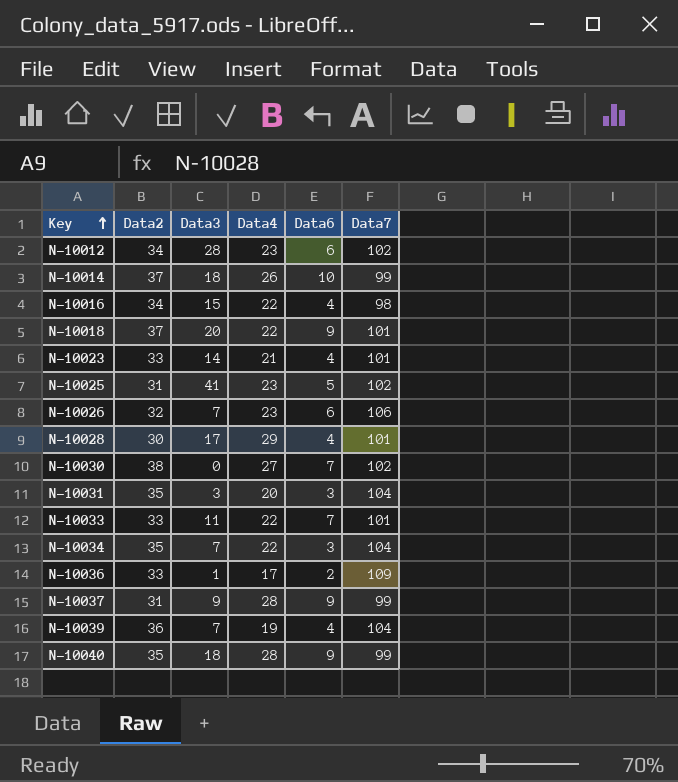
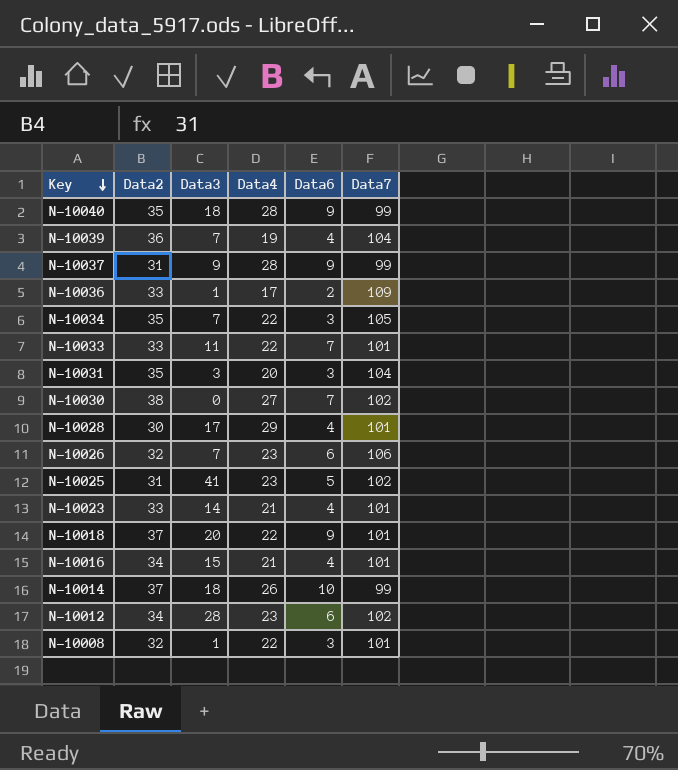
row order: Key ascending -> Key descending
N-10034 | Data7: 104 -> 105
N-10016 | Data4: 22 -> 21
N-10016 | Data7: 98 -> 101
row N-10008: none -> 32 | 1 | 22 | 3 | 101

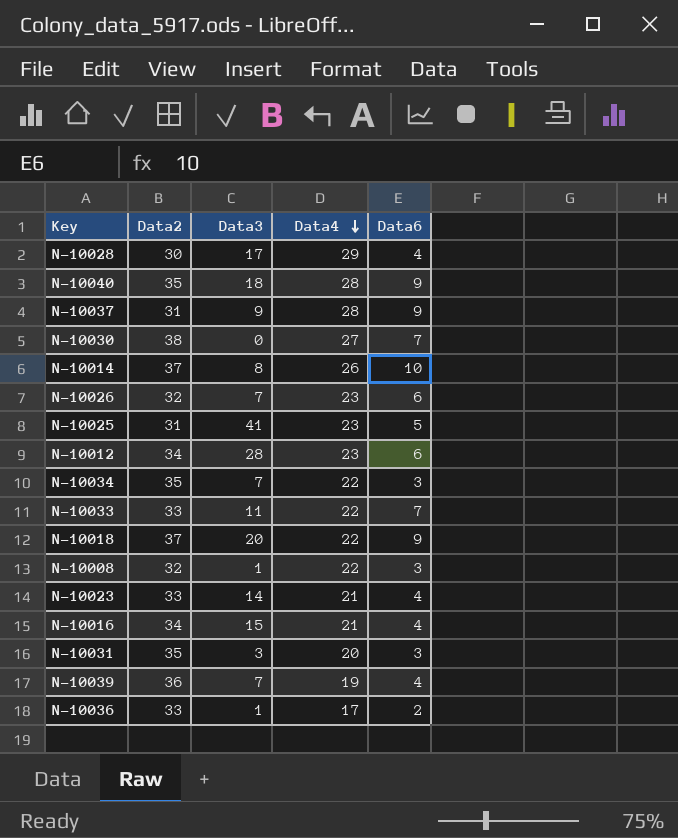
row order: Key descending -> Data4 descending
column Data7 | position: 6 -> none
N-10014 | Data3: 18 -> 8

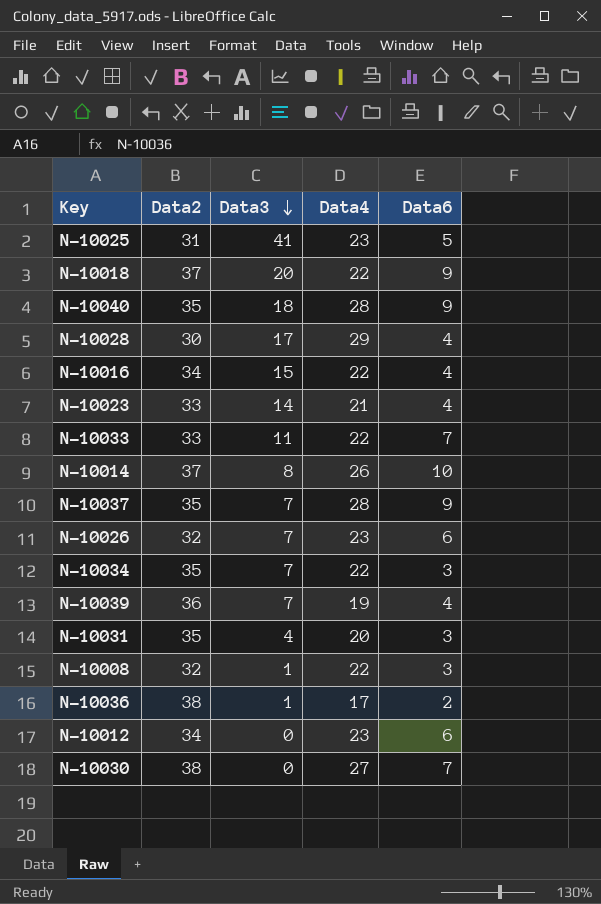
row order: Data4 descending -> Data3 descending
N-10016 | Data4: 21 -> 22
N-10037 | Data2: 31 -> 35
N-10037 | Data3: 9 -> 7
N-10031 | Data3: 3 -> 4
N-10036 | Data2: 33 -> 38
N-10012 | Data3: 28 -> 0

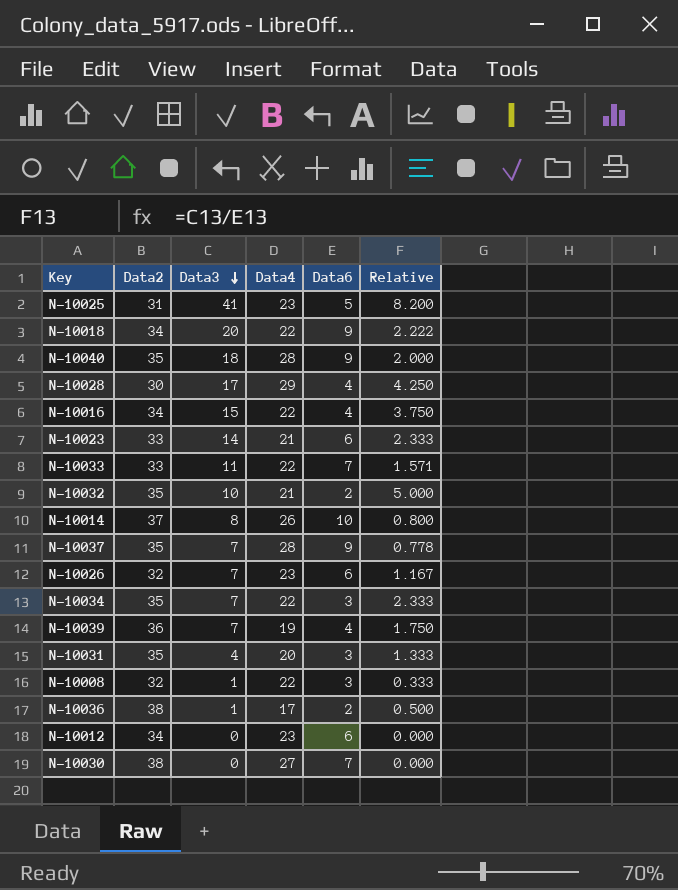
column Relative | formula: none -> [Data3] / [Data6]
N-10018 | Data2: 37 -> 34
N-10023 | Data6: 4 -> 6
row N-10032: none -> 35 | 10 | 21 | 2 | 5.000

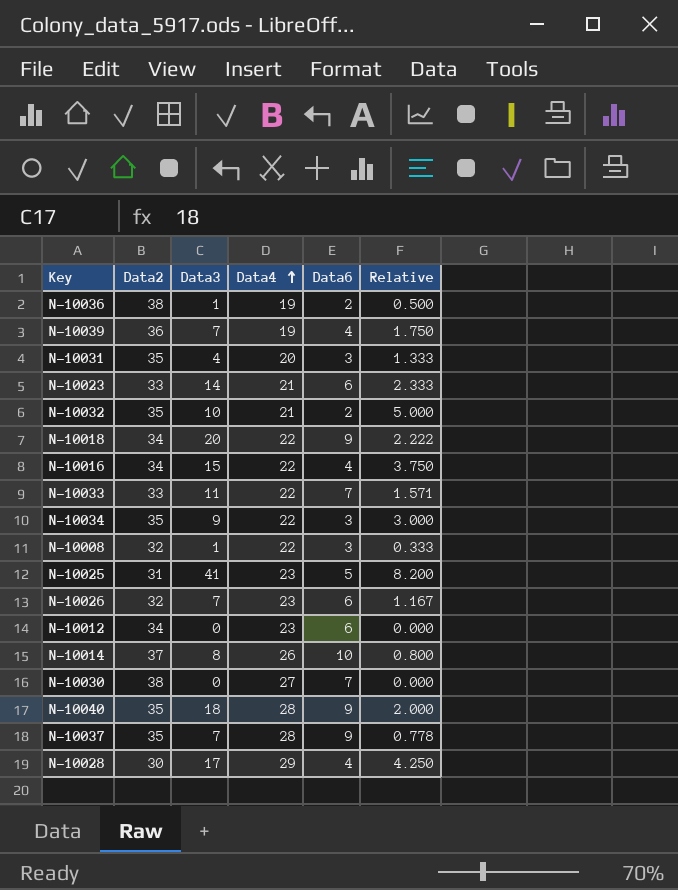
row order: Data3 descending -> Data4 ascending
N-10036 | Data4: 17 -> 19
N-10034 | Data3: 7 -> 9
N-10034 | Relative: 2.333 -> 3.000

